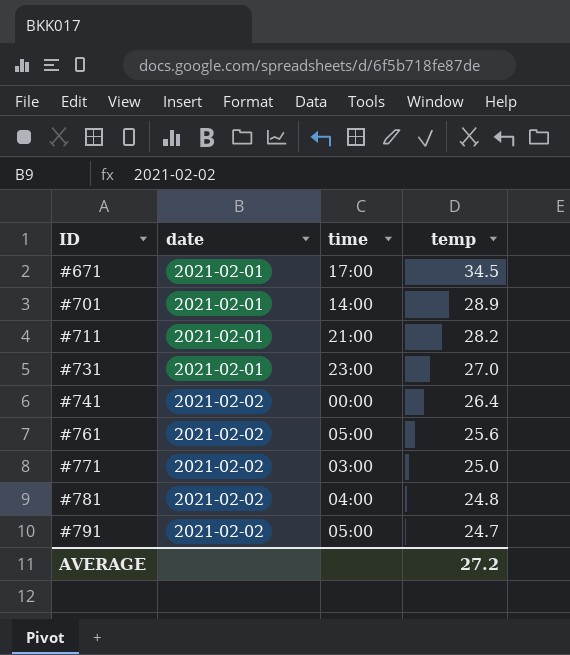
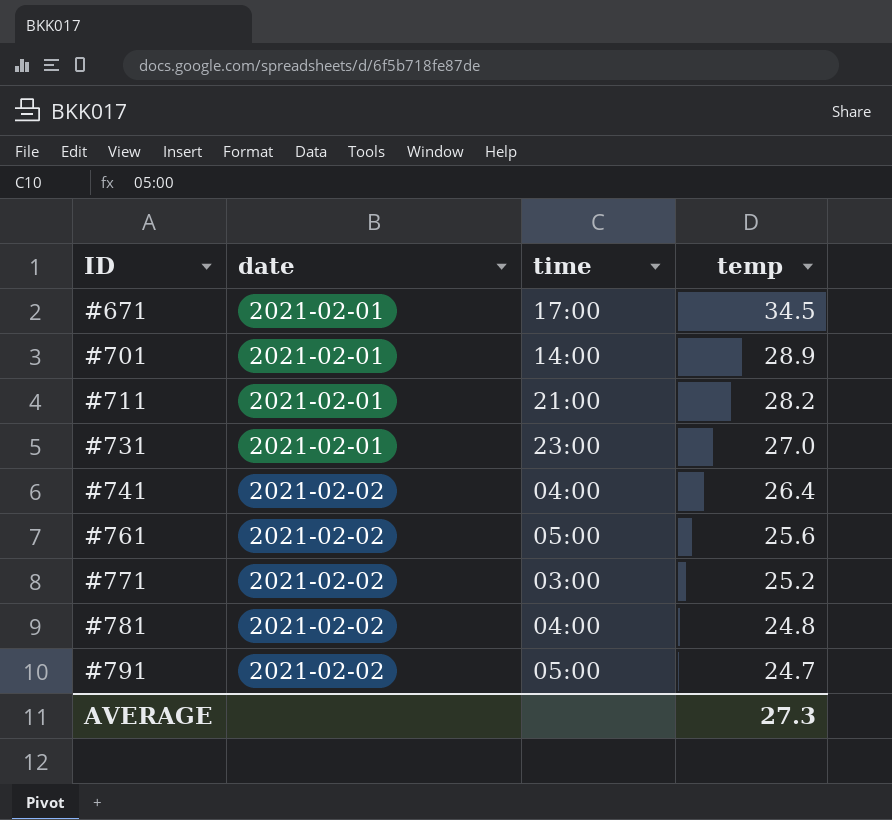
#741 | time: 00:00 -> 04:00
#771 | temp: 25.0 -> 25.2
AVERAGE | temp: 27.2 -> 27.3

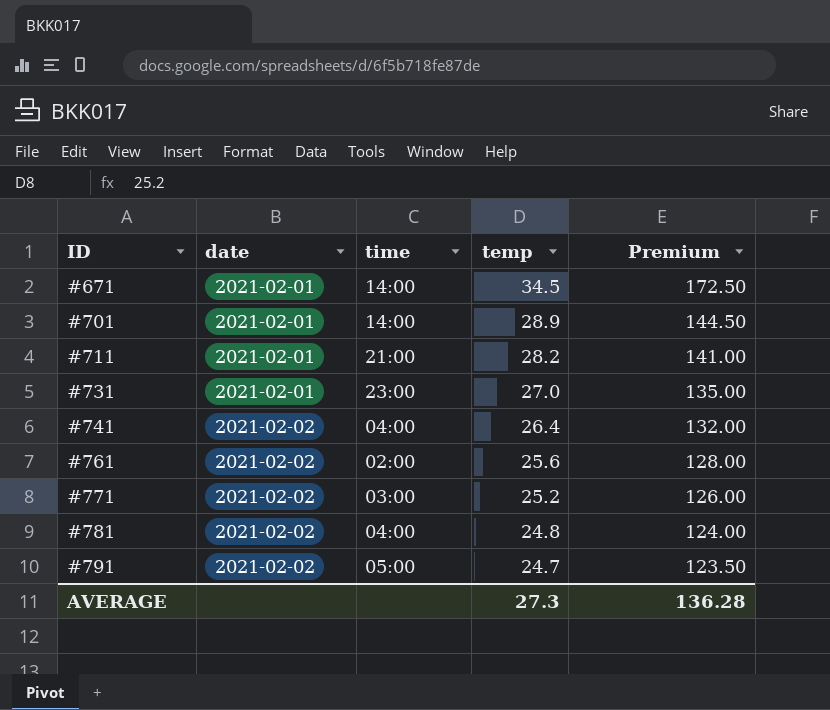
column Premium | formula: none -> [temp] * 5
#671 | time: 17:00 -> 14:00
#761 | time: 05:00 -> 02:00

